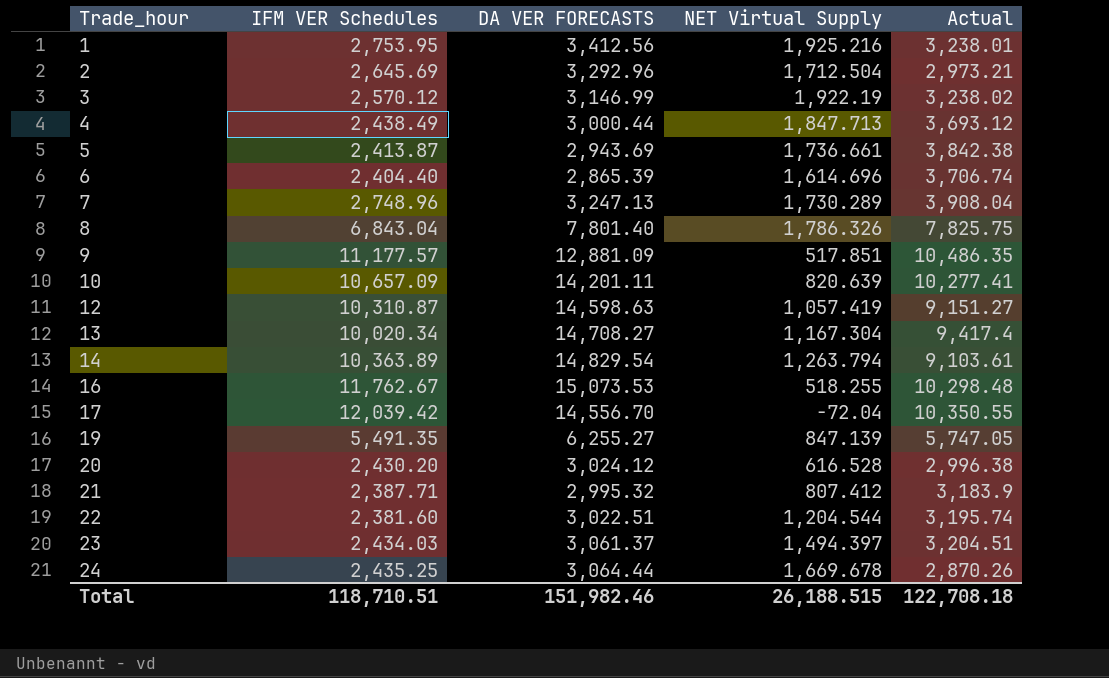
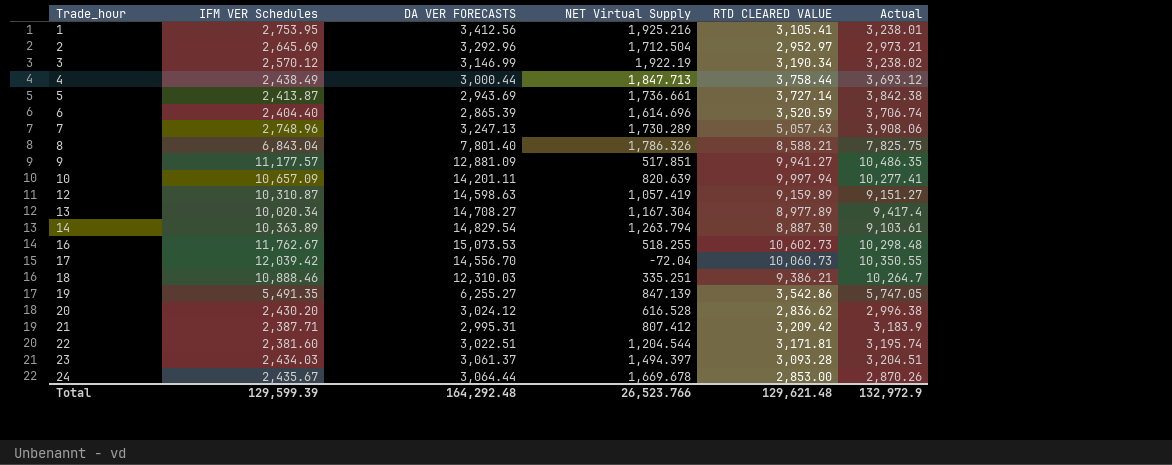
column RTD CLEARED VALUE | position: none -> 5
7 | Actual: 3,908.04 -> 3,908.06
row 18: none -> 10,888.46 | 12,310.03 | 335.251 | 9,386.21 | 10,264.7
21 | DA VER FORECASTS: 2,995.32 -> 2,995.31
24 | IFM VER Schedules: 2,435.25 -> 2,435.67
Total | IFM VER Schedules: 118,710.51 -> 129,599.39
Total | DA VER FORECASTS: 151,982.46 -> 164,292.48
Total | NET Virtual Supply: 26,188.515 -> 26,523.766
Total | Actual: 122,708.18 -> 132,972.9

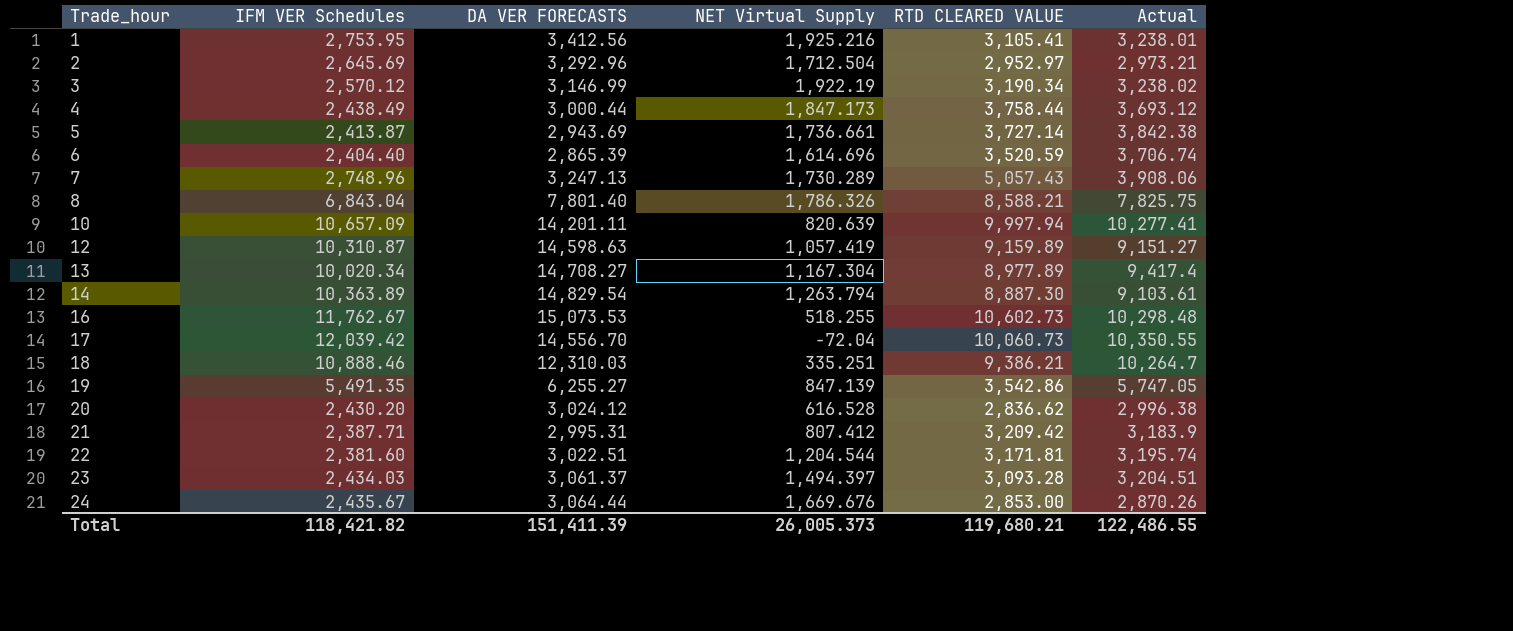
row 9: 11,177.57 | 12,881.09 | 517.851 | 9,941.27 | 10,486.35 -> none
4 | NET Virtual Supply: 1,847.713 -> 1,847.173
24 | NET Virtual Supply: 1,669.678 -> 1,669.676
Total | IFM VER Schedules: 129,599.39 -> 118,421.82
Total | DA VER FORECASTS: 164,292.48 -> 151,411.39
Total | NET Virtual Supply: 26,523.766 -> 26,005.373
Total | RTD CLEARED VALUE: 129,621.48 -> 119,680.21
Total | Actual: 132,972.9 -> 122,486.55

